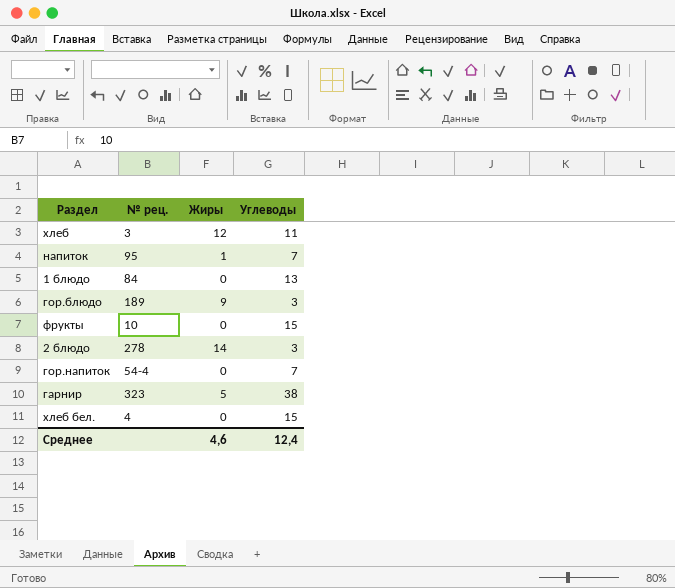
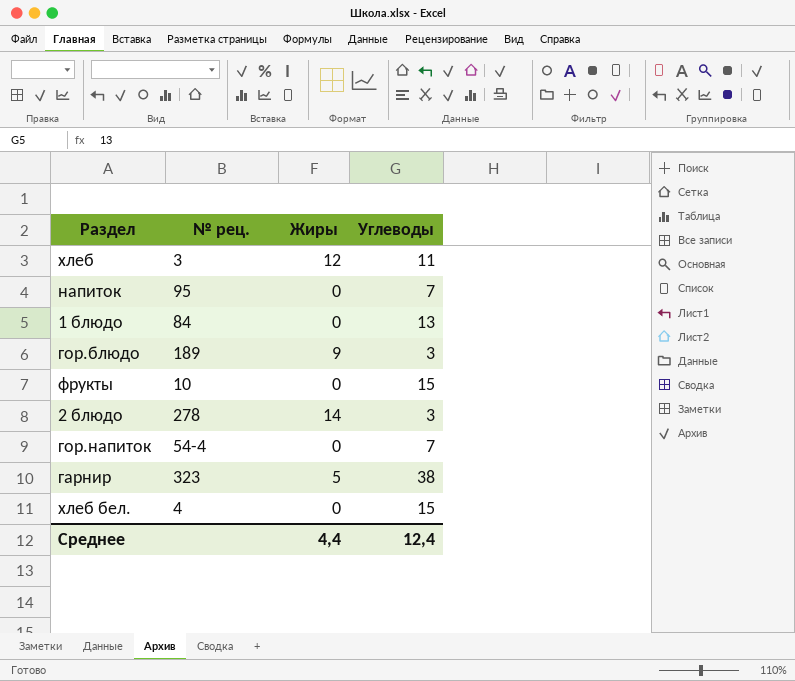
напиток | Жиры: 1 -> 0
Среднее | Жиры: 4,6 -> 4,4

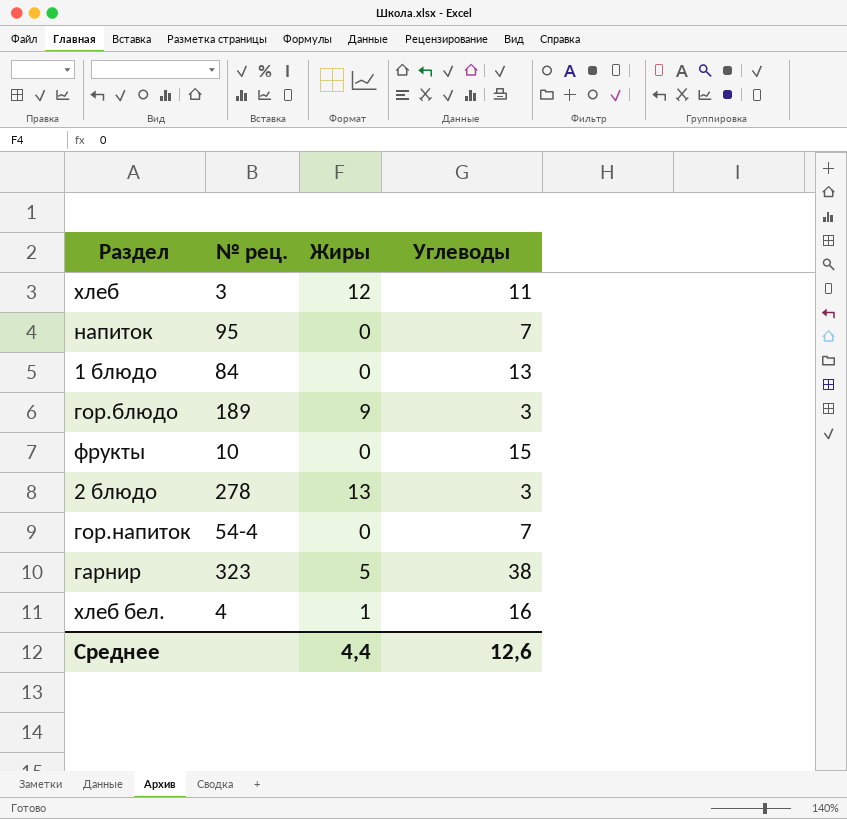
2 блюдо | Жиры: 14 -> 13
хлеб бел. | Жиры: 0 -> 1
хлеб бел. | Углеводы: 15 -> 16
Среднее | Углеводы: 12,4 -> 12,6

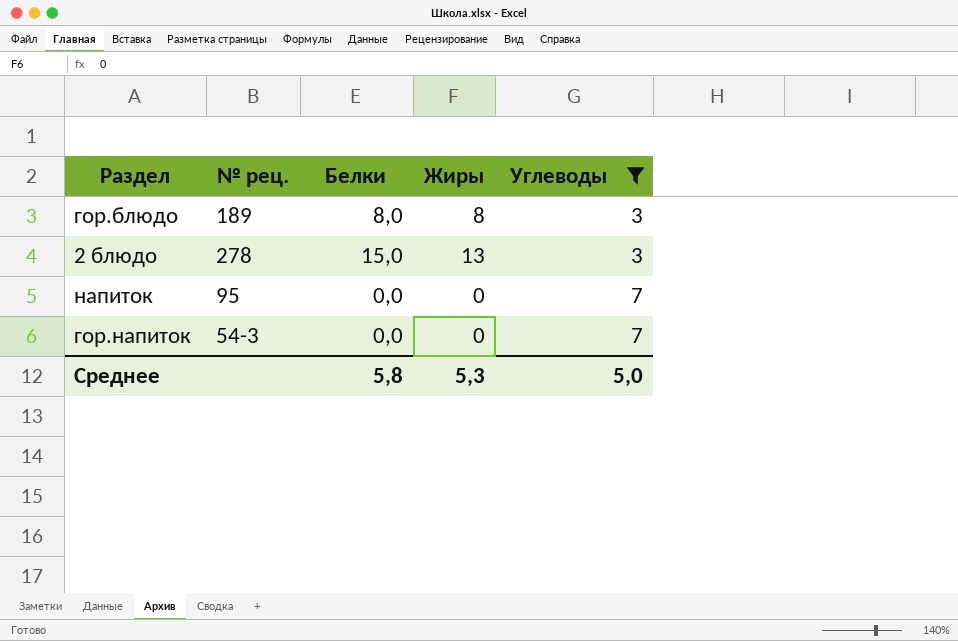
filter: none -> Углеводы <= 7
row order: none -> Углеводы ascending
column Белки | position: none -> 3
гор.блюдо | Жиры: 9 -> 8
гор.напиток | № рец.: 54-4 -> 54-3
Среднее | Жиры: 4,4 -> 5,3
Среднее | Углеводы: 12,6 -> 5,0

